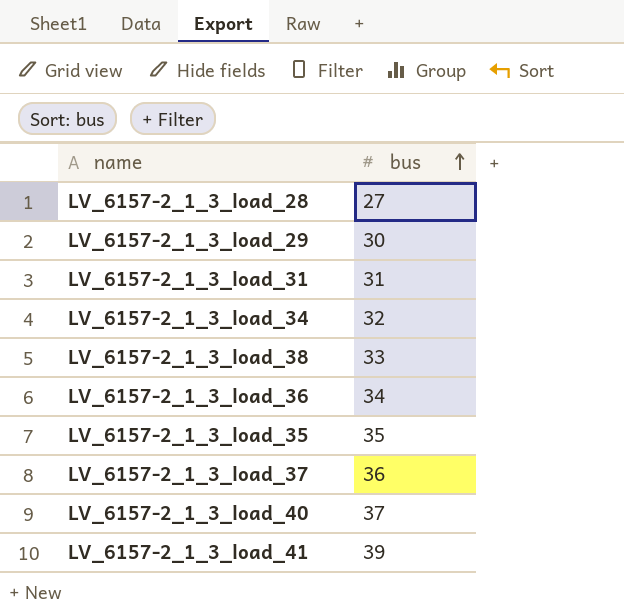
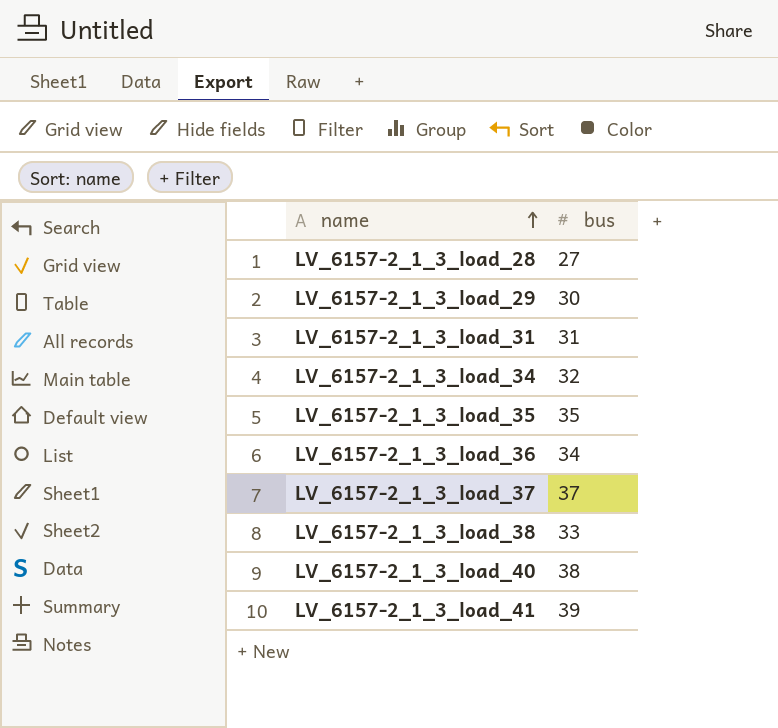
row order: bus ascending -> name ascending
LV_6157-2_1_3_load_37 | bus: 36 -> 37
LV_6157-2_1_3_load_40 | bus: 37 -> 38

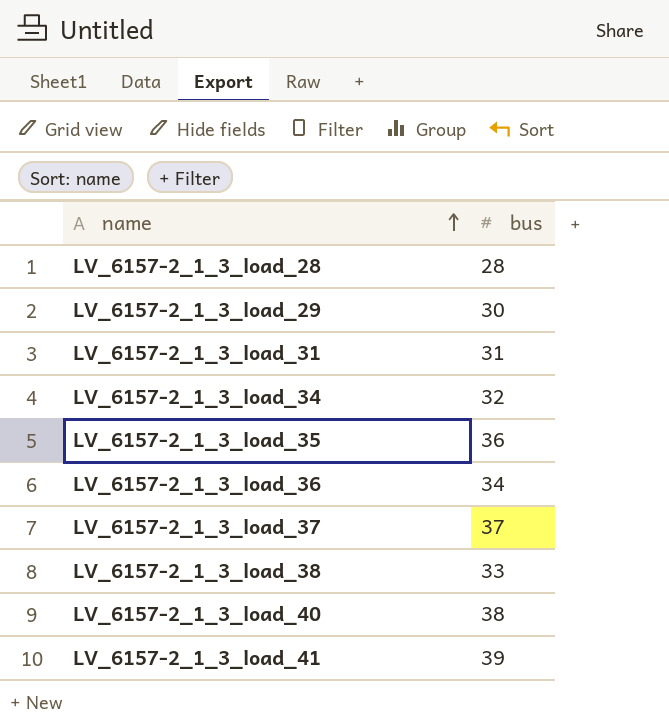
LV_6157-2_1_3_load_28 | bus: 27 -> 28
LV_6157-2_1_3_load_35 | bus: 35 -> 36

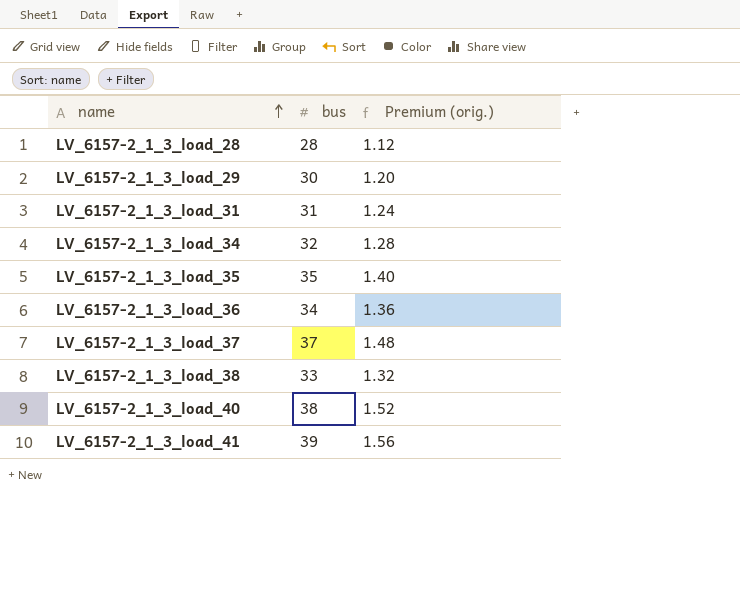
column Premium (orig.) | formula: none -> [bus] * 0.04
LV_6157-2_1_3_load_35 | bus: 36 -> 35

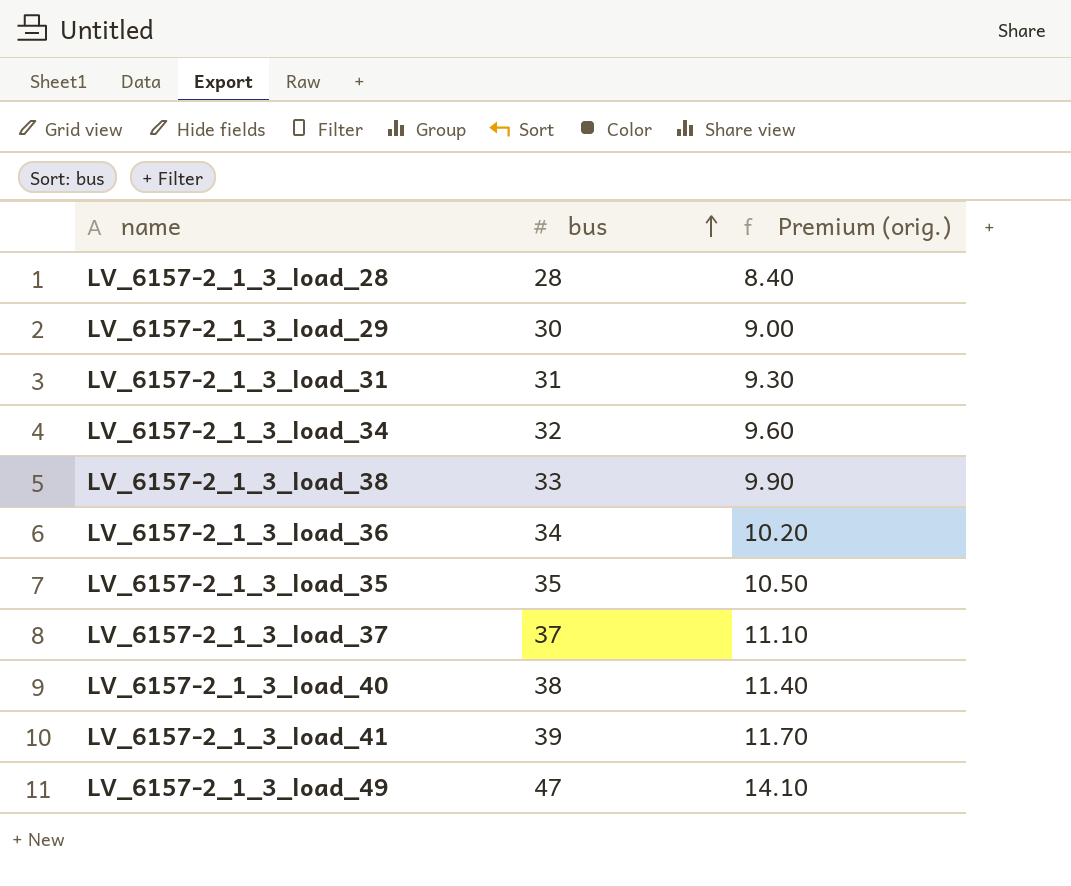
row order: name ascending -> bus ascending
column Premium (orig.) | formula: [bus] * 0.04 -> [bus] * 0.3
row LV_6157-2_1_3_load_49: none -> 47 | 14.10

